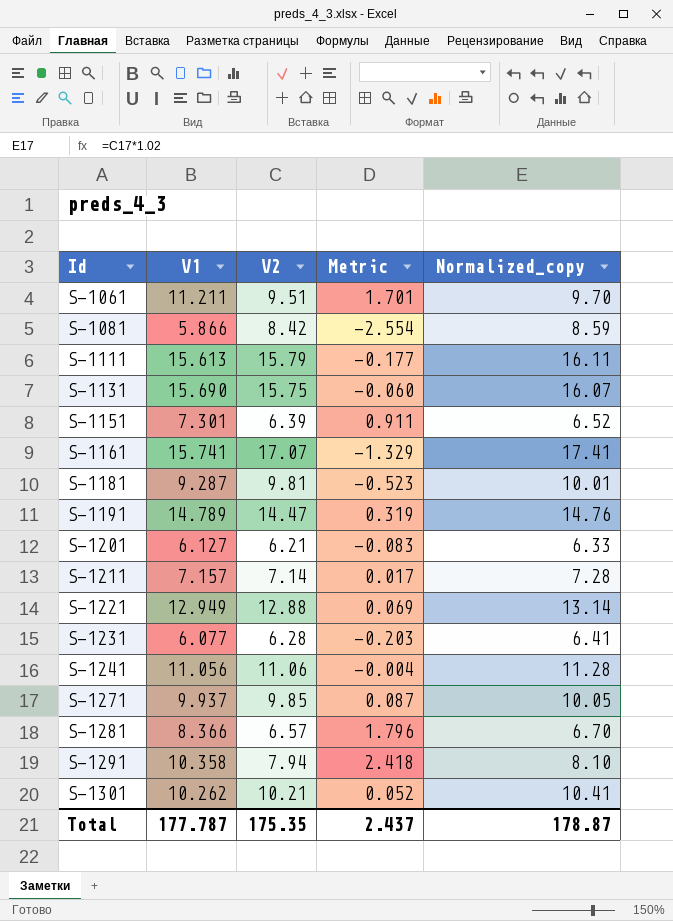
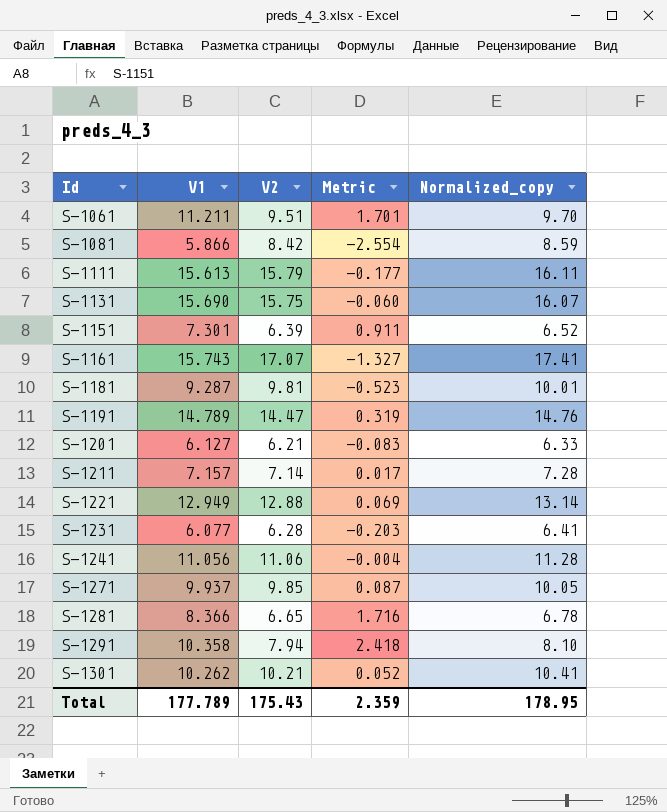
S-1161 | V1: 15.741 -> 15.743
S-1161 | Metric: -1.329 -> -1.327
S-1281 | V2: 6.57 -> 6.65
S-1281 | Metric: 1.796 -> 1.716
S-1281 | Normalized_copy: 6.70 -> 6.78
Total | V1: 177.787 -> 177.789
Total | V2: 175.35 -> 175.43
Total | Metric: 2.437 -> 2.359
Total | Normalized_copy: 178.87 -> 178.95

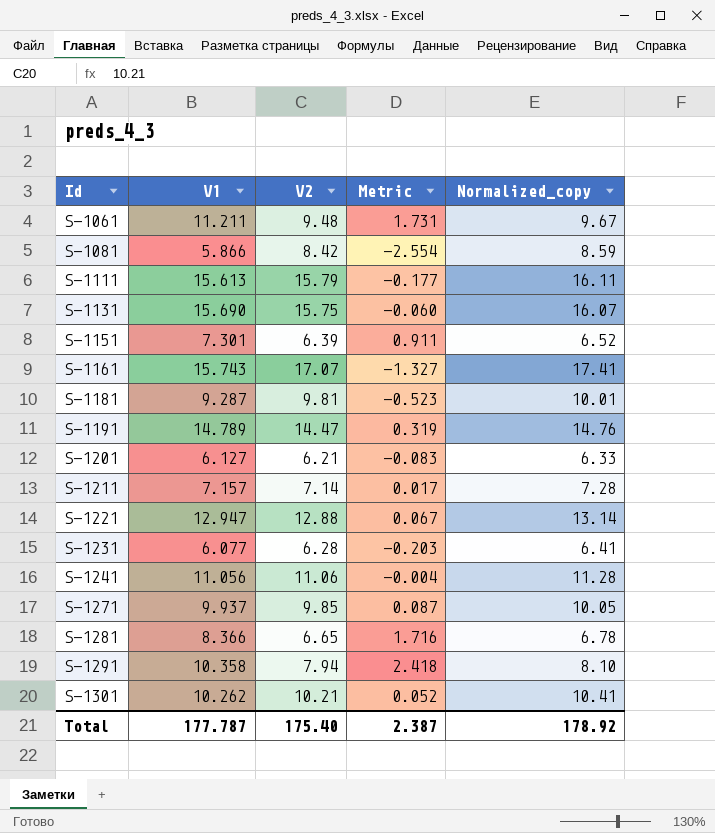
S-1061 | V2: 9.51 -> 9.48
S-1061 | Metric: 1.701 -> 1.731
S-1061 | Normalized_copy: 9.70 -> 9.67
S-1221 | V1: 12.949 -> 12.947
S-1221 | Metric: 0.069 -> 0.067
Total | V1: 177.789 -> 177.787
Total | V2: 175.43 -> 175.40
Total | Metric: 2.359 -> 2.387
Total | Normalized_copy: 178.95 -> 178.92

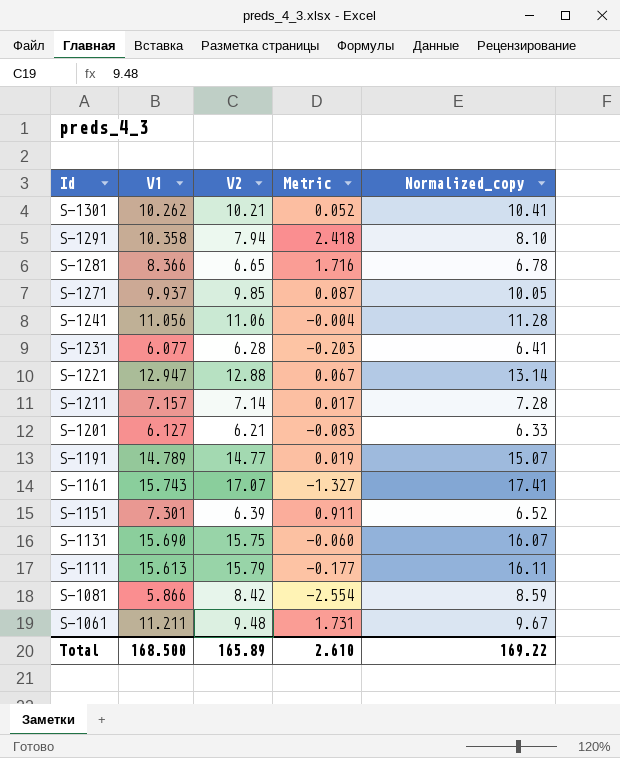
row order: Id ascending -> Id descending
row S-1181: 9.287 | 9.81 | -0.523 | 10.01 -> none
S-1191 | V2: 14.47 -> 14.77
S-1191 | Metric: 0.319 -> 0.019
S-1191 | Normalized_copy: 14.76 -> 15.07
Total | V1: 177.787 -> 168.500
Total | V2: 175.40 -> 165.89
Total | Metric: 2.387 -> 2.610
Total | Normalized_copy: 178.92 -> 169.22

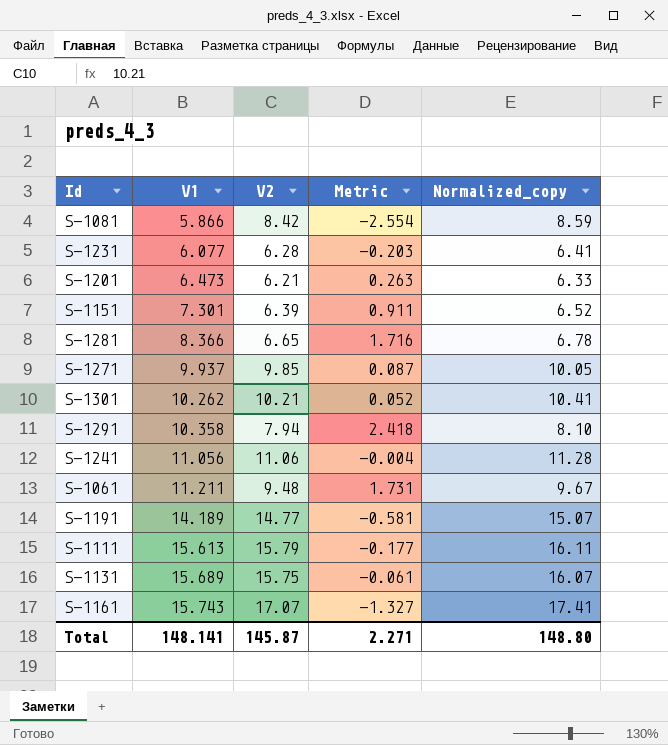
row order: Id descending -> V1 ascending
row S-1221: 12.947 | 12.88 | 0.067 | 13.14 -> none
row S-1211: 7.157 | 7.14 | 0.017 | 7.28 -> none
S-1201 | V1: 6.127 -> 6.473
S-1201 | Metric: -0.083 -> 0.263
S-1191 | V1: 14.789 -> 14.189
S-1191 | Metric: 0.019 -> -0.581
S-1131 | V1: 15.690 -> 15.689
S-1131 | Metric: -0.060 -> -0.061
Total | V1: 168.500 -> 148.141
Total | V2: 165.89 -> 145.87
Total | Metric: 2.610 -> 2.271
Total | Normalized_copy: 169.22 -> 148.80

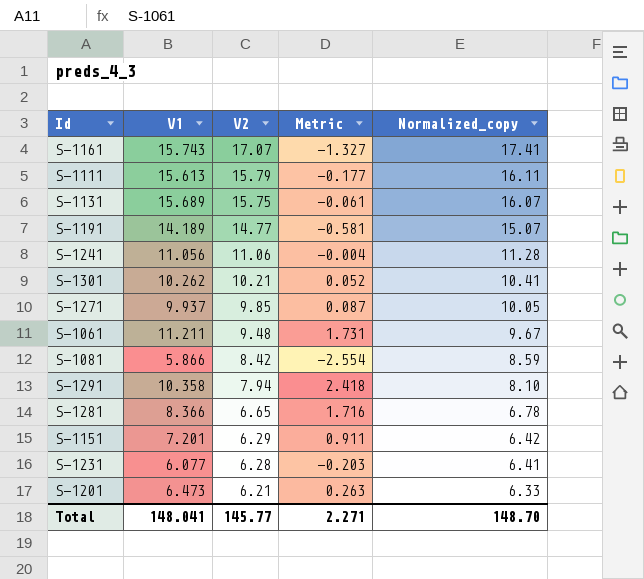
row order: V1 ascending -> V2 descending
S-1151 | V1: 7.301 -> 7.201
S-1151 | V2: 6.39 -> 6.29
S-1151 | Normalized_copy: 6.52 -> 6.42
Total | V1: 148.141 -> 148.041
Total | V2: 145.87 -> 145.77
Total | Normalized_copy: 148.80 -> 148.70

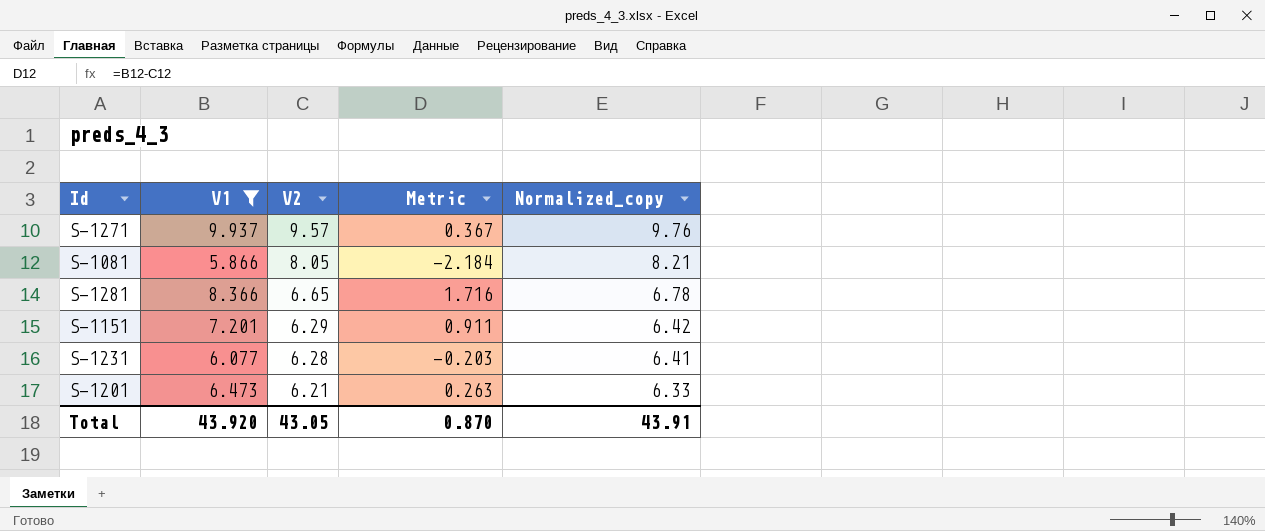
filter: none -> V1 <= 9.937
S-1271 | V2: 9.85 -> 9.57
S-1271 | Metric: 0.087 -> 0.367
S-1271 | Normalized_copy: 10.05 -> 9.76
S-1081 | V2: 8.42 -> 8.05
S-1081 | Metric: -2.554 -> -2.184
S-1081 | Normalized_copy: 8.59 -> 8.21
Total | V1: 148.041 -> 43.920
Total | V2: 145.77 -> 43.05
Total | Metric: 2.271 -> 0.870
Total | Normalized_copy: 148.70 -> 43.91

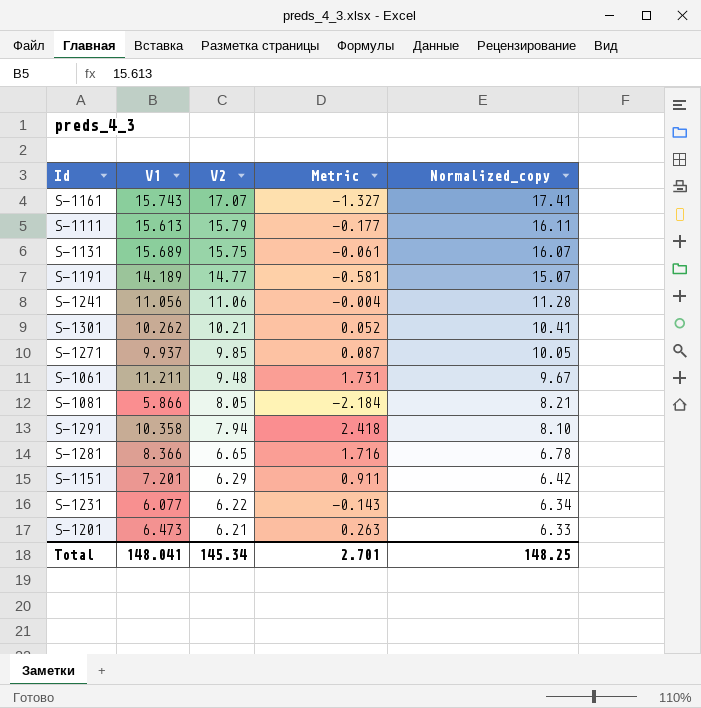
filter: V1 <= 9.937 -> none
S-1271 | V2: 9.57 -> 9.85
S-1271 | Metric: 0.367 -> 0.087
S-1271 | Normalized_copy: 9.76 -> 10.05
S-1231 | V2: 6.28 -> 6.22
S-1231 | Metric: -0.203 -> -0.143
S-1231 | Normalized_copy: 6.41 -> 6.34
Total | V1: 43.920 -> 148.041
Total | V2: 43.05 -> 145.34
Total | Metric: 0.870 -> 2.701
Total | Normalized_copy: 43.91 -> 148.25

